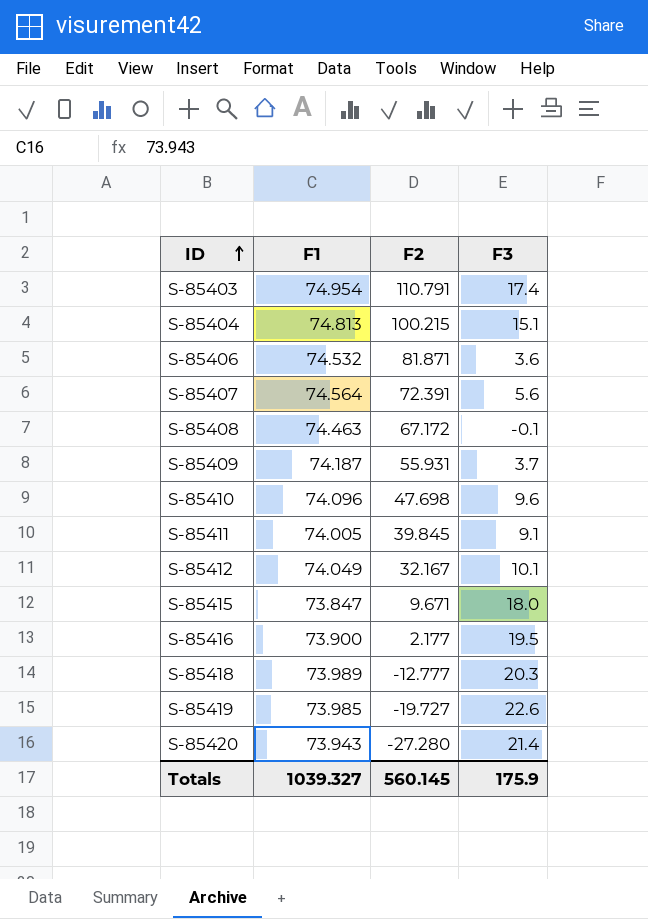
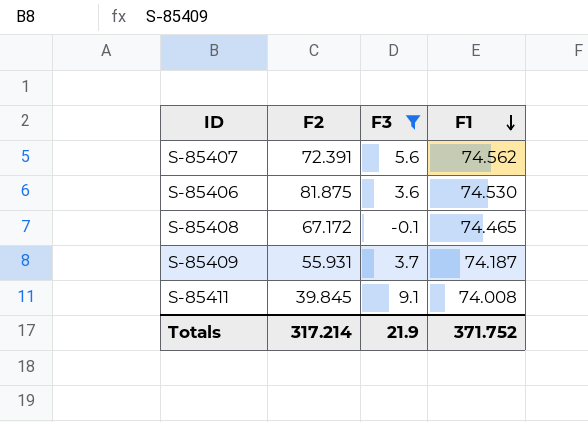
filter: none -> F3 <= 9.1
row order: ID ascending -> F1 descending
column F1 | position: 2 -> 4
S-85407 | F1: 74.564 -> 74.562
S-85406 | F2: 81.871 -> 81.875
S-85406 | F1: 74.532 -> 74.530
S-85408 | F1: 74.463 -> 74.465
S-85411 | F1: 74.005 -> 74.008
Totals | F2: 560.145 -> 317.214
Totals | F3: 175.9 -> 21.9
Totals | F1: 1039.327 -> 371.752

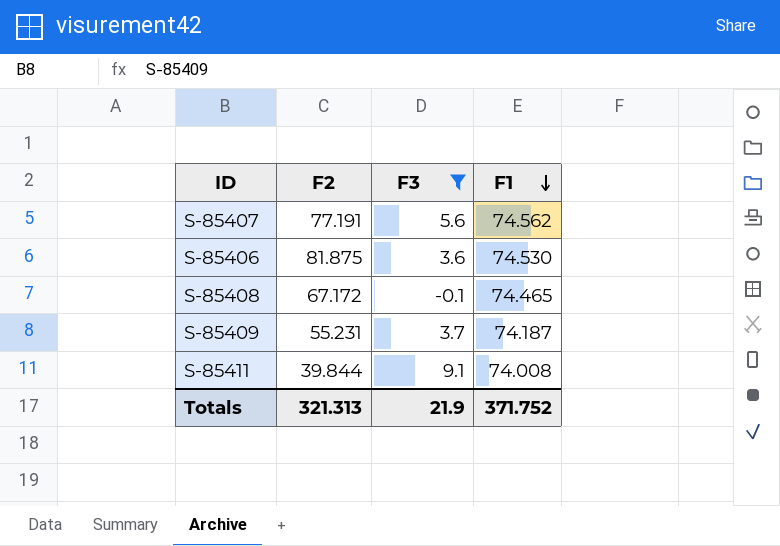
S-85407 | F2: 72.391 -> 77.191
S-85409 | F2: 55.931 -> 55.231
S-85411 | F2: 39.845 -> 39.844
Totals | F2: 317.214 -> 321.313

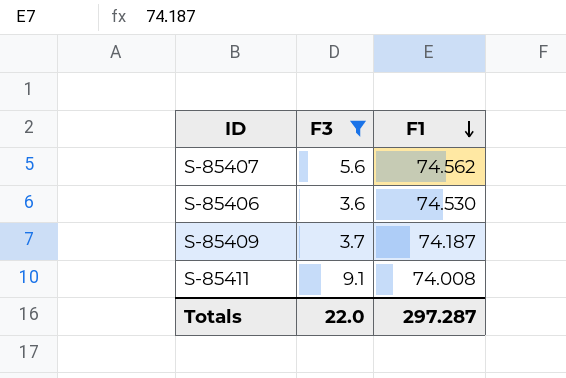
column F2 | position: 2 -> none
row S-85408: 67.172 | -0.1 | 74.465 -> none
Totals | F3: 21.9 -> 22.0
Totals | F1: 371.752 -> 297.287

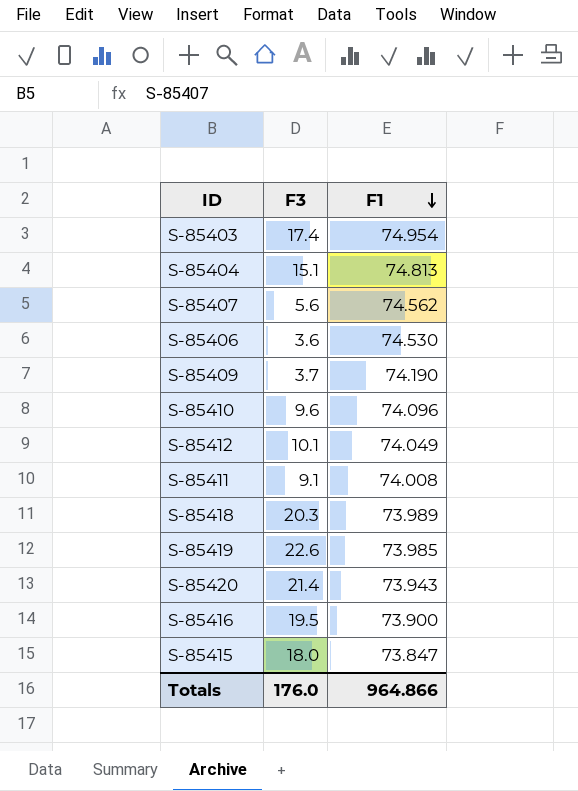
filter: F3 <= 9.1 -> none
S-85409 | F1: 74.187 -> 74.190
Totals | F3: 22.0 -> 176.0
Totals | F1: 297.287 -> 964.866

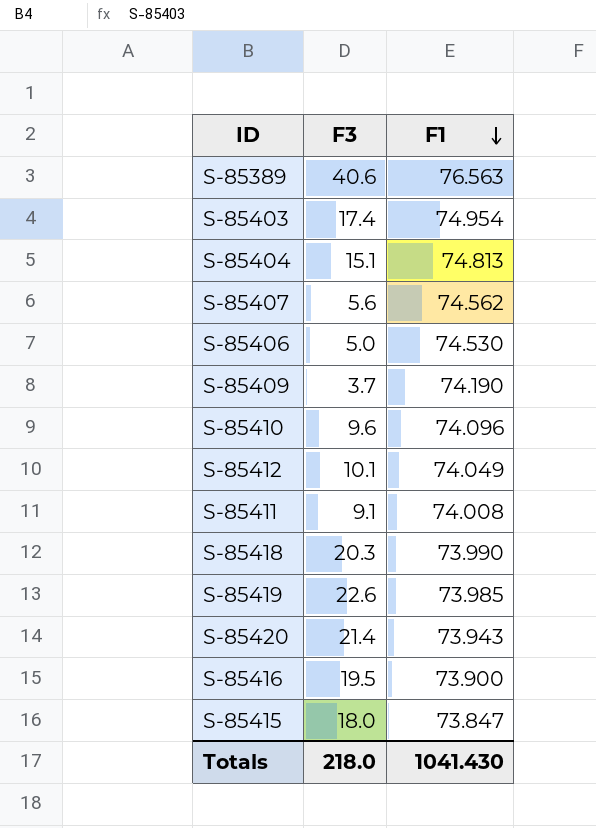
row S-85389: none -> 40.6 | 76.563
S-85406 | F3: 3.6 -> 5.0
S-85418 | F1: 73.989 -> 73.990
Totals | F3: 176.0 -> 218.0
Totals | F1: 964.866 -> 1041.430

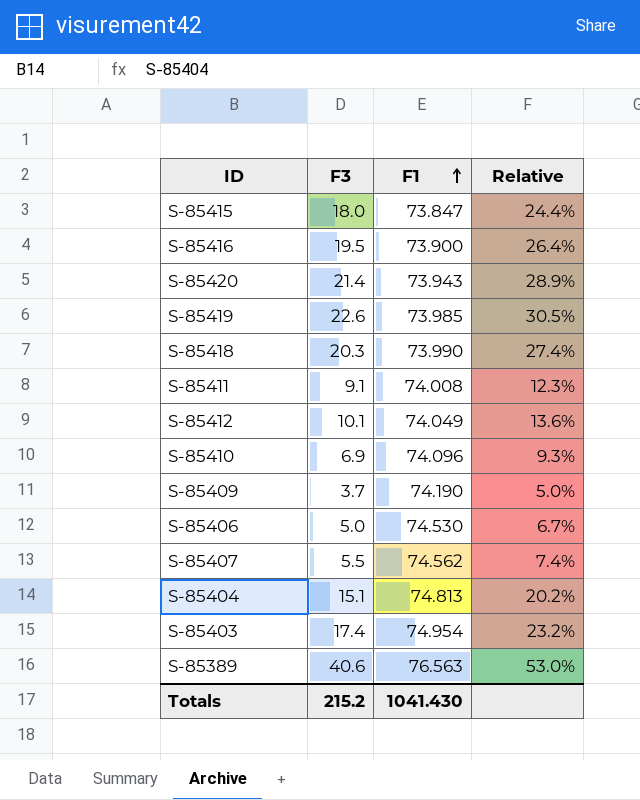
row order: F1 descending -> F1 ascending
column Relative | formula: none -> [F3] / [F1]
S-85410 | F3: 9.6 -> 6.9
S-85407 | F3: 5.6 -> 5.5
Totals | F3: 218.0 -> 215.2

